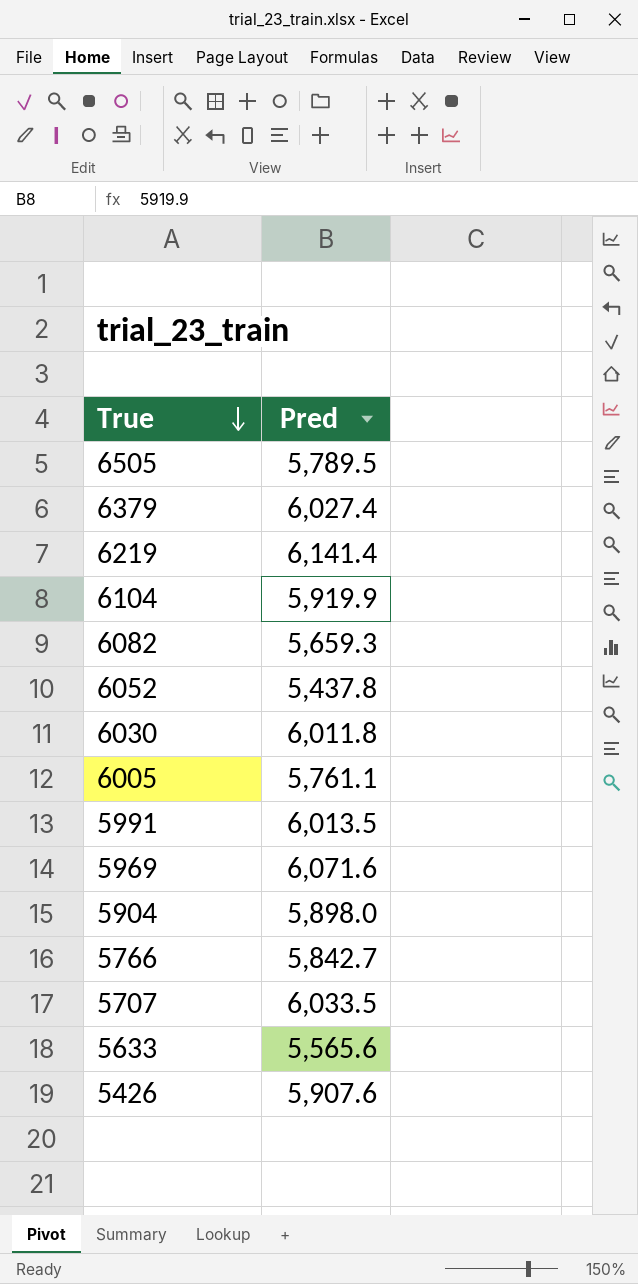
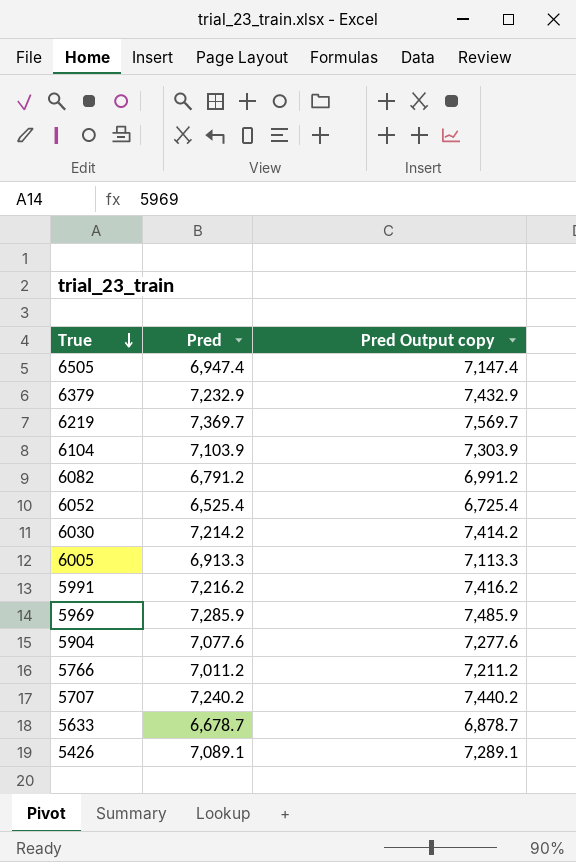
column Pred Output copy | formula: none -> [Pred] + 200
6505 | Pred: 5,789.5 -> 6,947.4
6379 | Pred: 6,027.4 -> 7,232.9
6219 | Pred: 6,141.4 -> 7,369.7
6104 | Pred: 5,919.9 -> 7,103.9
6082 | Pred: 5,659.3 -> 6,791.2
6052 | Pred: 5,437.8 -> 6,525.4
6030 | Pred: 6,011.8 -> 7,214.2
6005 | Pred: 5,761.1 -> 6,913.3
5991 | Pred: 6,013.5 -> 7,216.2
5969 | Pred: 6,071.6 -> 7,285.9
5904 | Pred: 5,898.0 -> 7,077.6
5766 | Pred: 5,842.7 -> 7,011.2
5707 | Pred: 6,033.5 -> 7,240.2
5633 | Pred: 5,565.6 -> 6,678.7
5426 | Pred: 5,907.6 -> 7,089.1

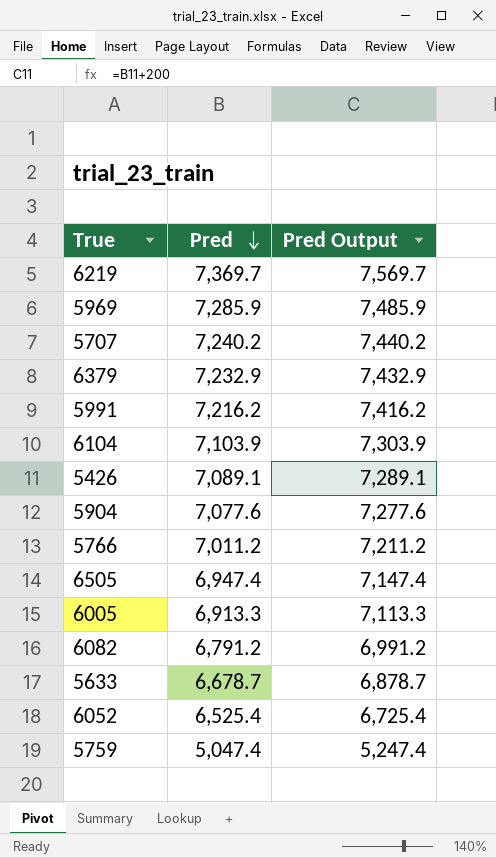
row order: True descending -> Pred descending
column name: Pred Output copy -> Pred Output
row 6030: 7,214.2 | 7,414.2 -> none
row 5759: none -> 5,047.4 | 5,247.4

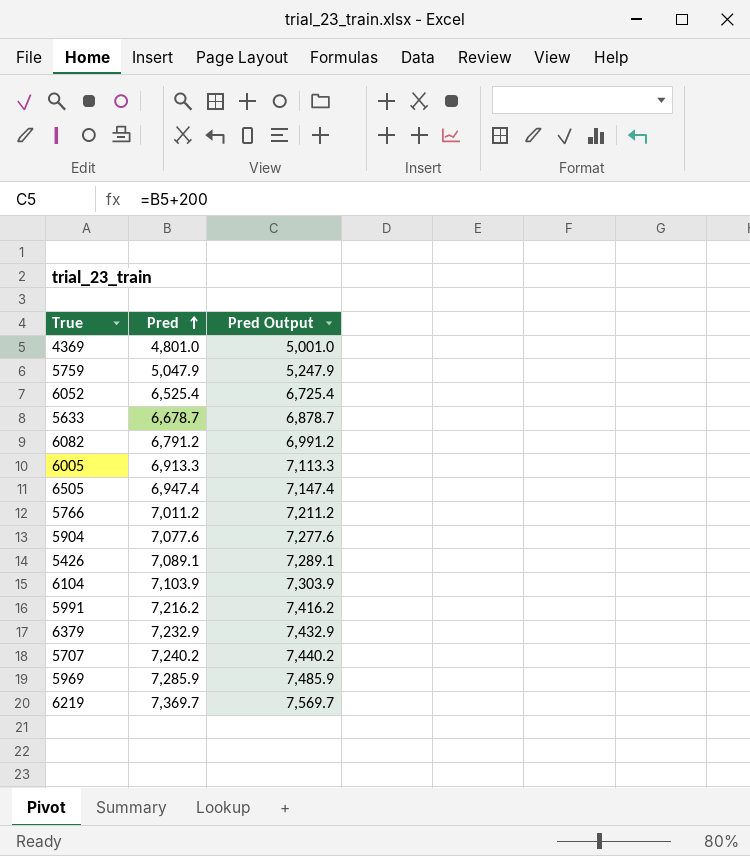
row order: Pred descending -> Pred ascending
row 4369: none -> 4,801.0 | 5,001.0
5759 | Pred: 5,047.4 -> 5,047.9
5759 | Pred Output: 5,247.4 -> 5,247.9

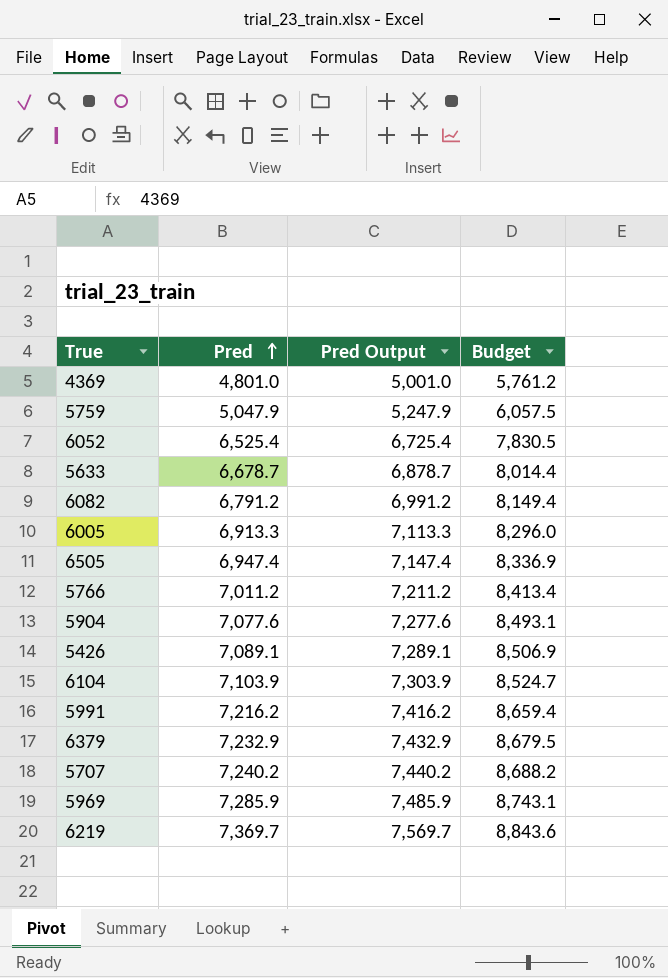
column Budget | formula: none -> [Pred] * 1.2

